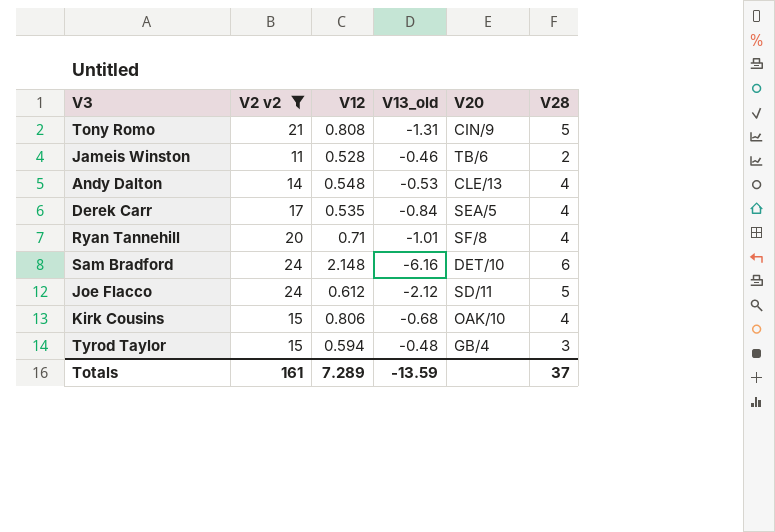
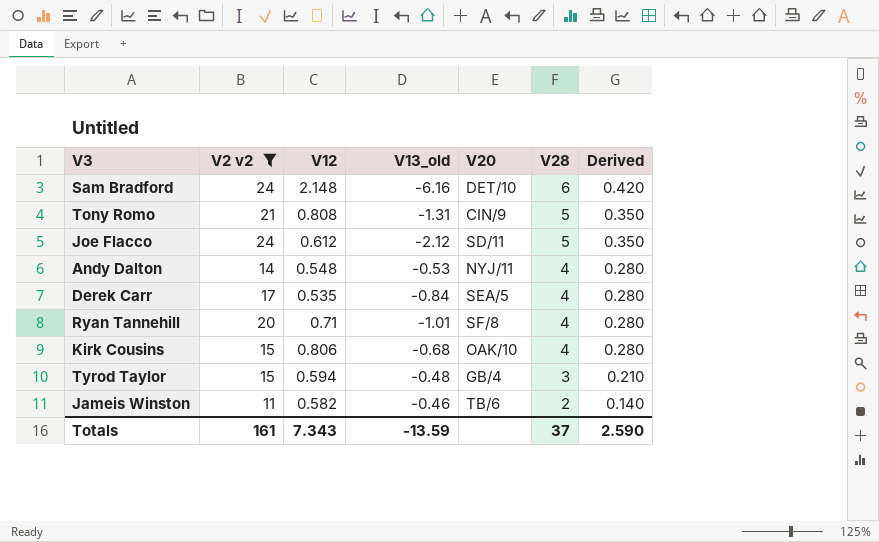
row order: none -> V28 descending
column Derived | formula: none -> [V28] * 0.07
Andy Dalton | V20: CLE/13 -> NYJ/11
Jameis Winston | V12: 0.528 -> 0.582
Totals | V12: 7.289 -> 7.343

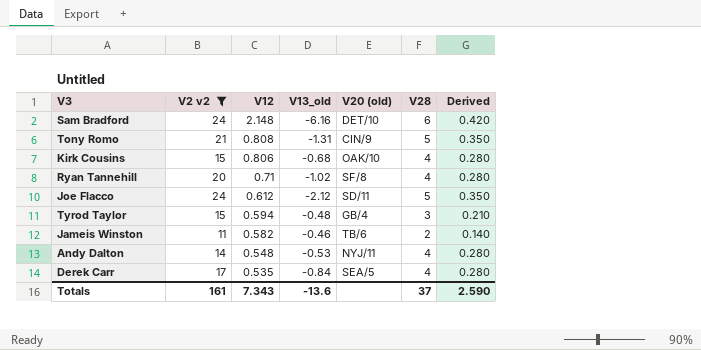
row order: V28 descending -> V12 descending
column name: V20 -> V20 (old)
Ryan Tannehill | V13_old: -1.01 -> -1.02
Totals | V13_old: -13.59 -> -13.6

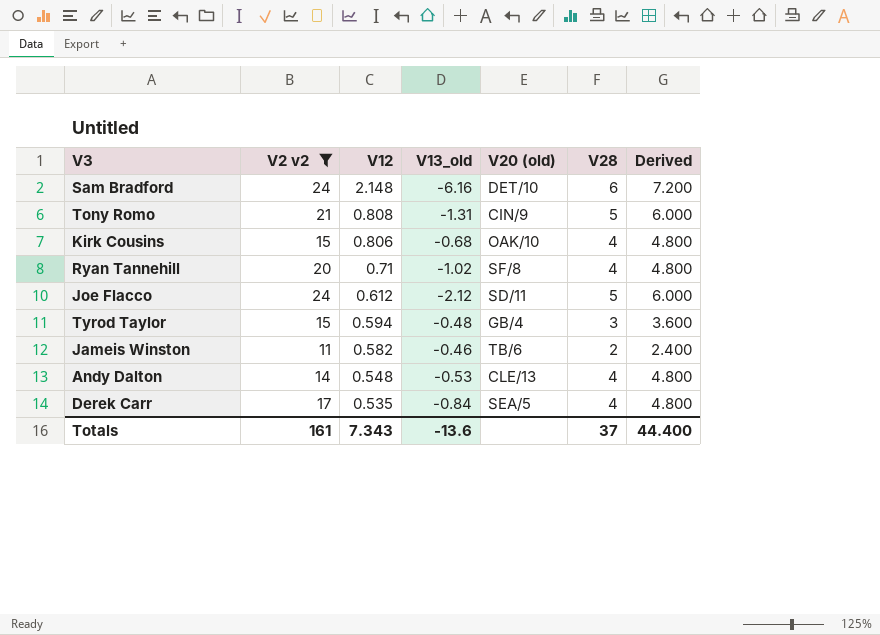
column Derived | formula: [V28] * 0.07 -> [V28] * 1.2
Andy Dalton | V20 (old): NYJ/11 -> CLE/13
Totals | Derived: 2.590 -> 44.400

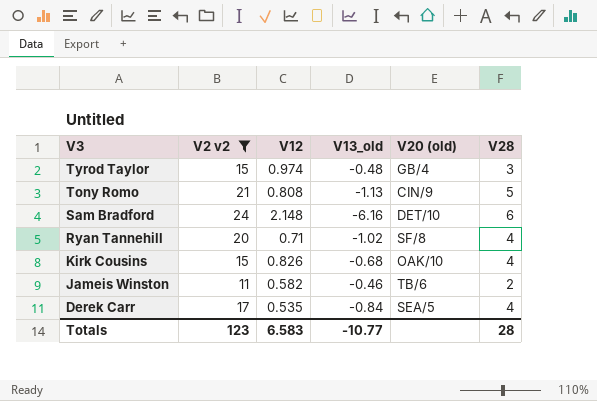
row order: V12 descending -> V3 descending
column Derived | formula: [V28] * 1.2 -> none
row Joe Flacco: 24 | 0.612 | -2.12 | SD/11 | 5 | 6.000 -> none
row Andy Dalton: 14 | 0.548 | -0.53 | CLE/13 | 4 | 4.800 -> none
Tyrod Taylor | V12: 0.594 -> 0.974
Tony Romo | V13_old: -1.31 -> -1.13
Kirk Cousins | V12: 0.806 -> 0.826
Totals | V2 v2: 161 -> 123
Totals | V12: 7.343 -> 6.583
Totals | V13_old: -13.6 -> -10.77
Totals | V28: 37 -> 28

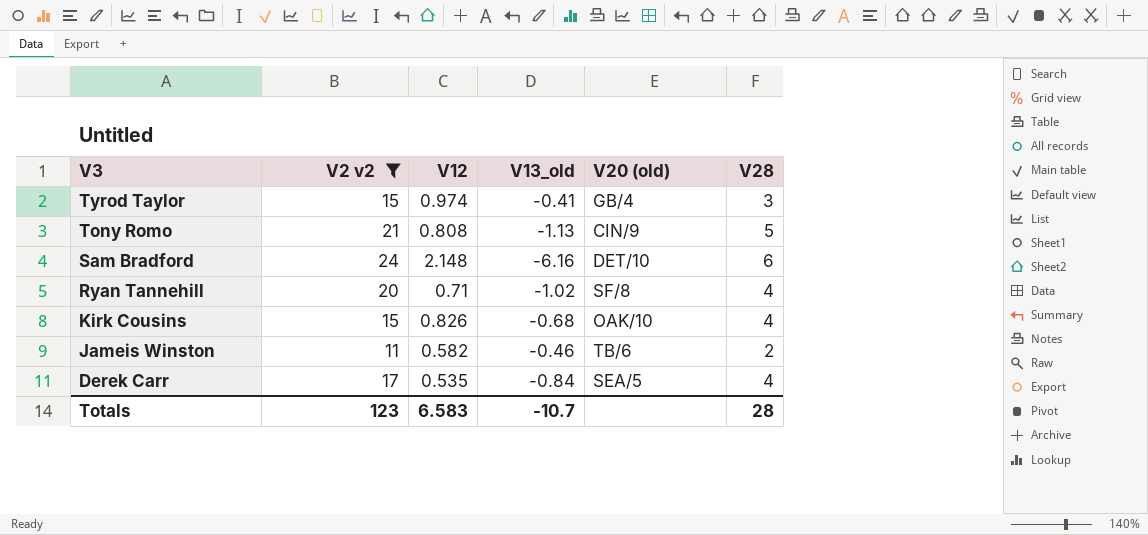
Tyrod Taylor | V13_old: -0.48 -> -0.41
Totals | V13_old: -10.77 -> -10.7

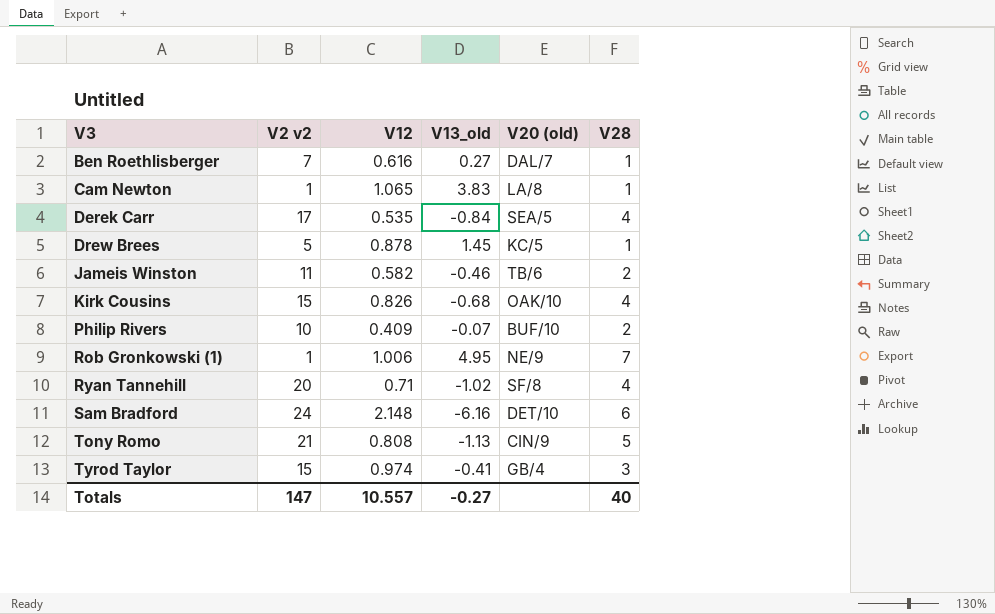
filter: V2 v2 >= 11 -> none
row order: V3 descending -> V3 ascending
Totals | V2 v2: 123 -> 147
Totals | V12: 6.583 -> 10.557
Totals | V13_old: -10.7 -> -0.27
Totals | V28: 28 -> 40

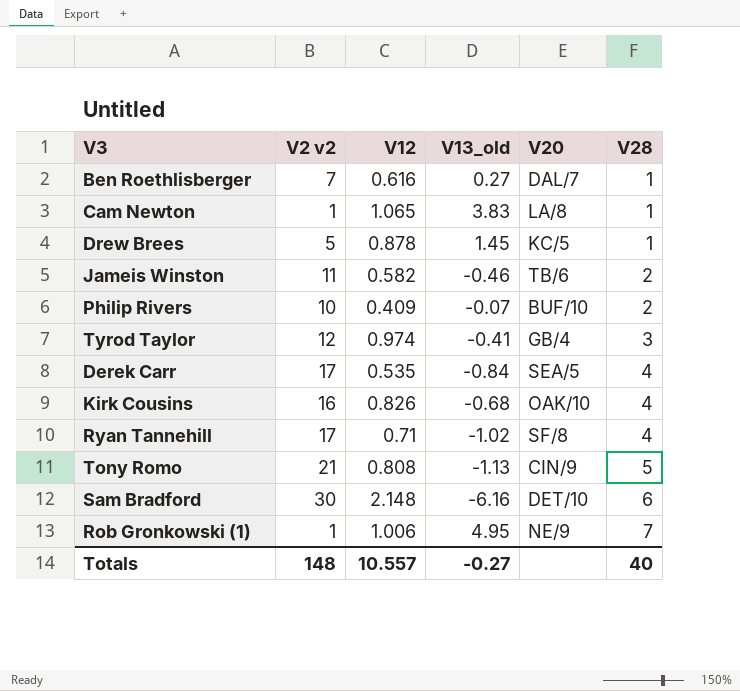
row order: V3 ascending -> V28 ascending
column name: V20 (old) -> V20
Tyrod Taylor | V2 v2: 15 -> 12
Kirk Cousins | V2 v2: 15 -> 16
Ryan Tannehill | V2 v2: 20 -> 17
Sam Bradford | V2 v2: 24 -> 30
Totals | V2 v2: 147 -> 148

